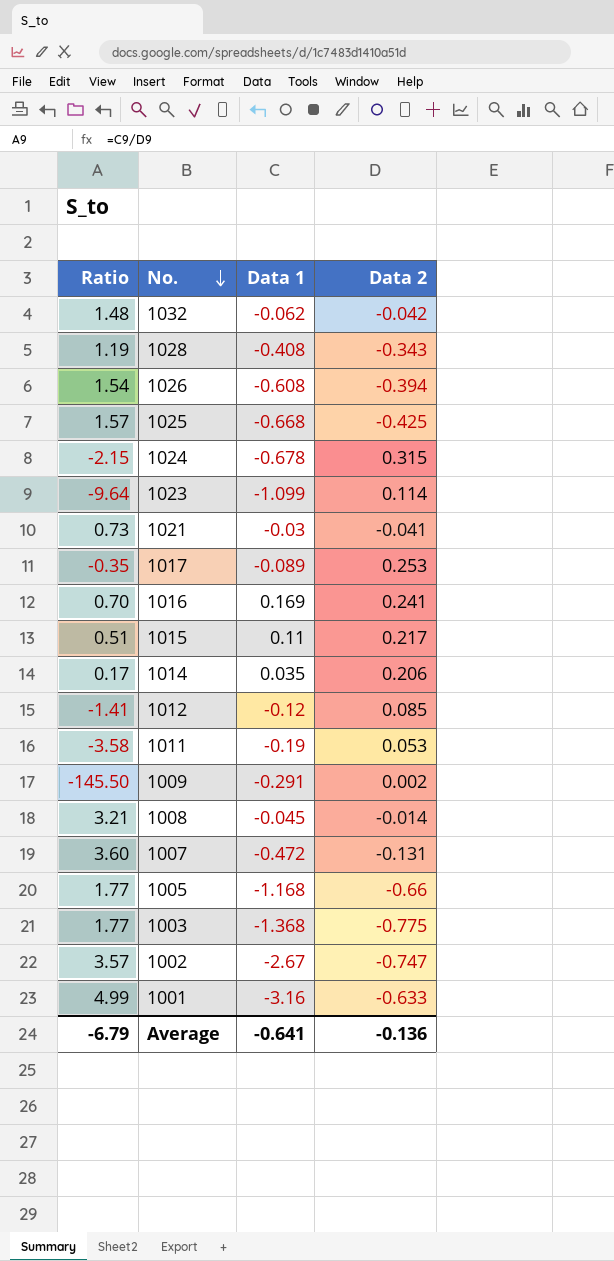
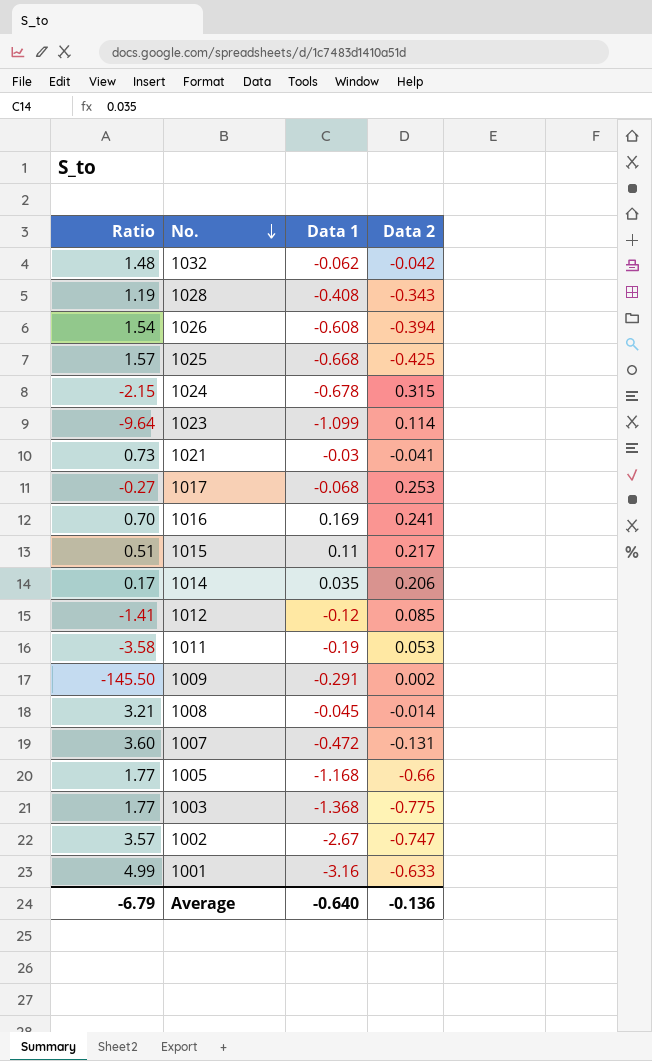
1017 | Ratio: -0.35 -> -0.27
1017 | Data 1: -0.089 -> -0.068
Average | Data 1: -0.641 -> -0.640

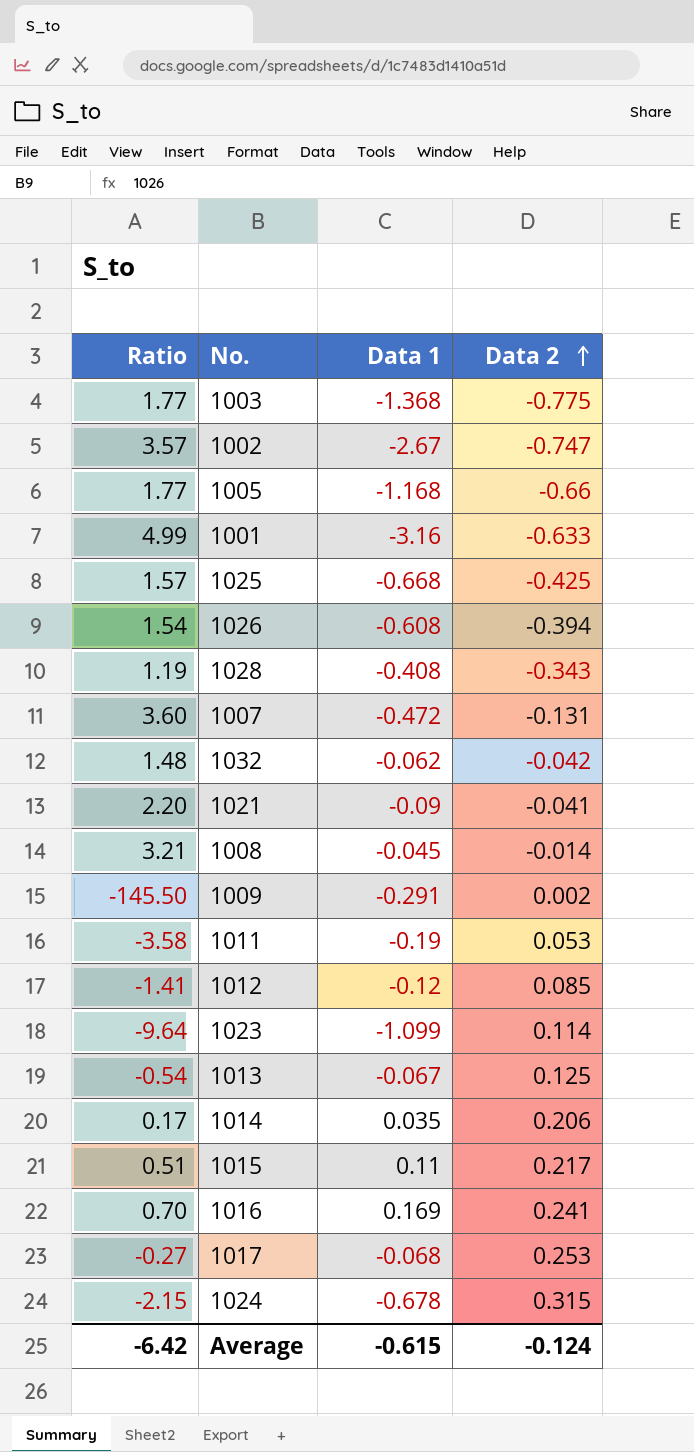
row order: No. descending -> Data 2 ascending
1021 | Ratio: 0.73 -> 2.20
1021 | Data 1: -0.03 -> -0.09
row 1013: none -> -0.54 | -0.067 | 0.125
Average | Ratio: -6.79 -> -6.42
Average | Data 1: -0.640 -> -0.615
Average | Data 2: -0.136 -> -0.124

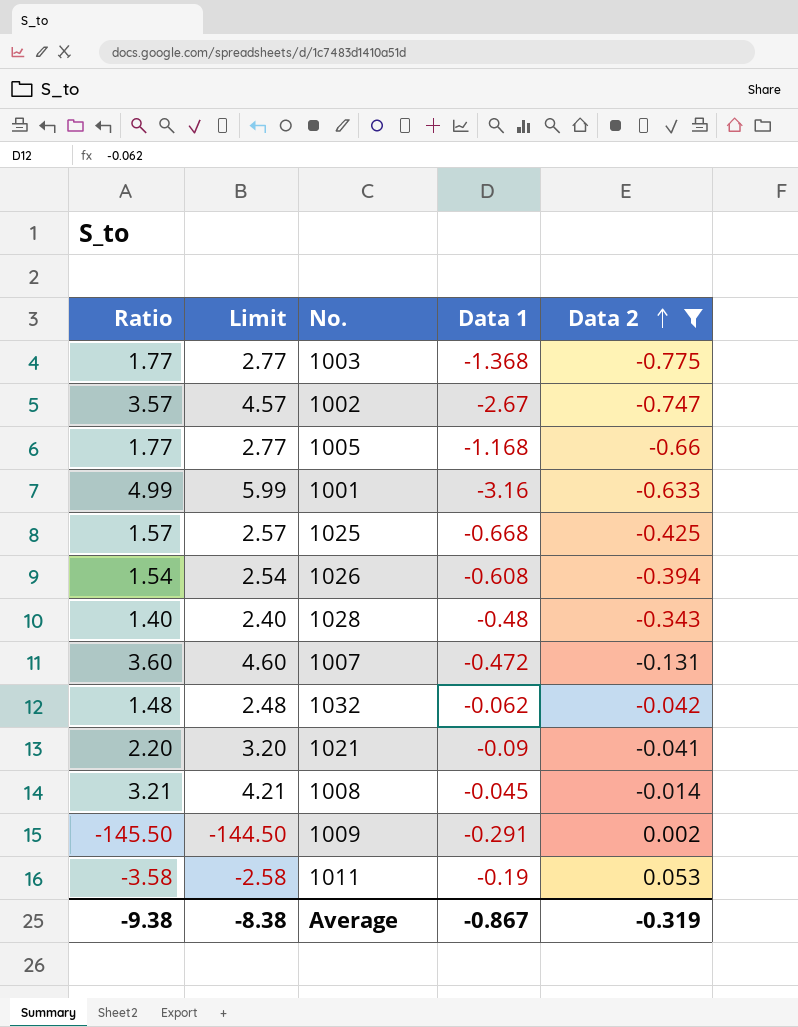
filter: none -> Data 2 <= 0.053
column Limit | formula: none -> [Ratio] + 1
1028 | Ratio: 1.19 -> 1.40
1028 | Data 1: -0.408 -> -0.48
Average | Ratio: -6.42 -> -9.38
Average | Data 1: -0.615 -> -0.867
Average | Data 2: -0.124 -> -0.319

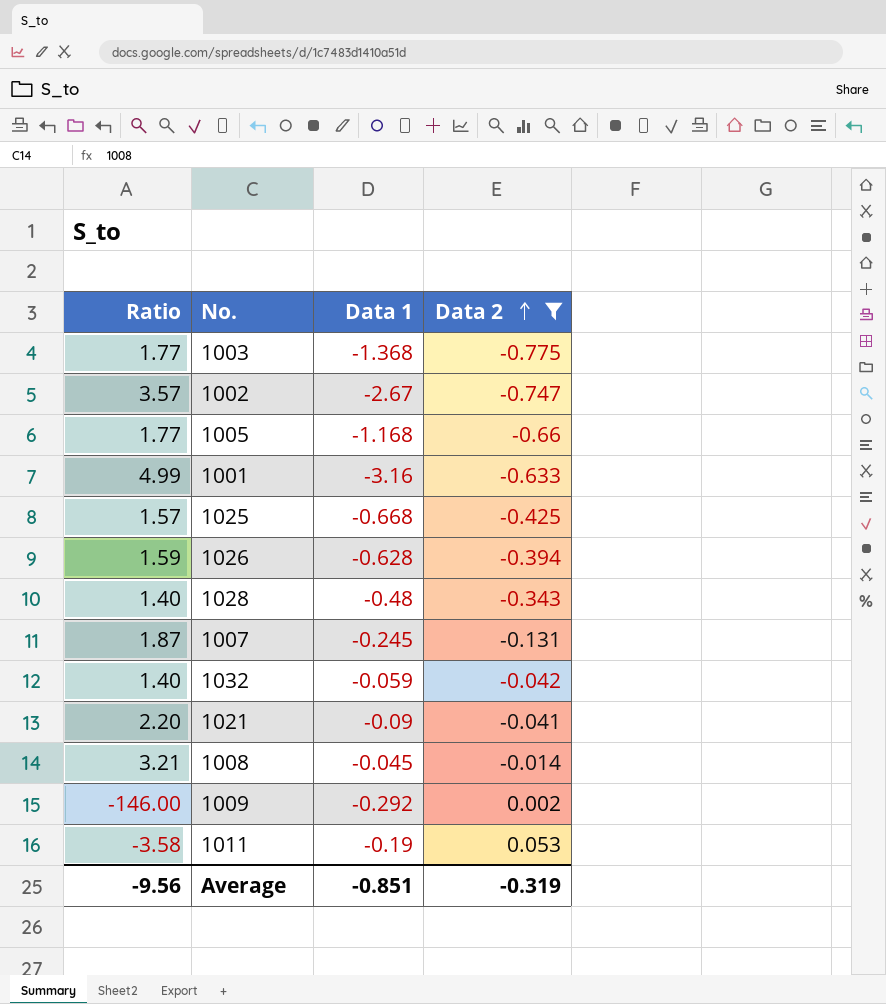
column Limit | formula: [Ratio] + 1 -> none
1026 | Ratio: 1.54 -> 1.59
1026 | Data 1: -0.608 -> -0.628
1007 | Ratio: 3.60 -> 1.87
1007 | Data 1: -0.472 -> -0.245
1032 | Ratio: 1.48 -> 1.40
1032 | Data 1: -0.062 -> -0.059
1009 | Ratio: -145.50 -> -146.00
1009 | Data 1: -0.291 -> -0.292
Average | Ratio: -9.38 -> -9.56
Average | Data 1: -0.867 -> -0.851

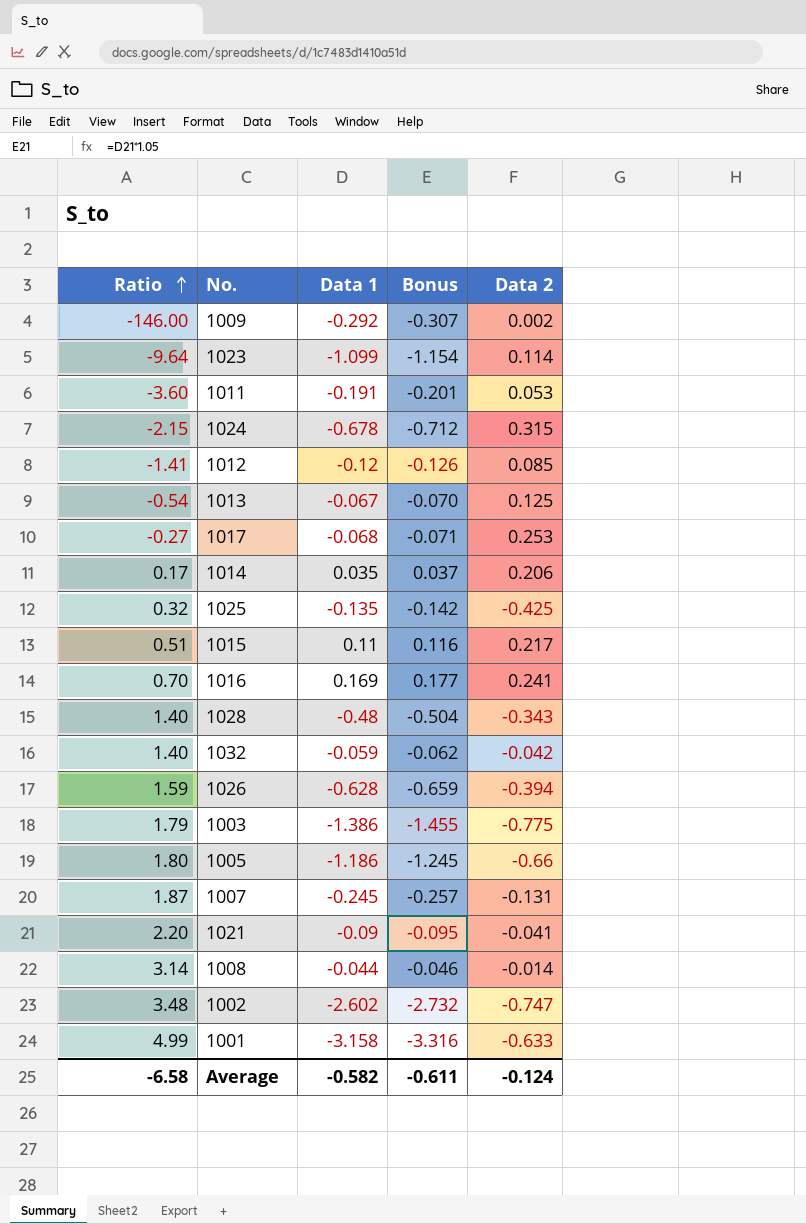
filter: Data 2 <= 0.053 -> none
row order: Data 2 ascending -> Ratio ascending
column Bonus | formula: none -> [Data 1] * 1.05
1011 | Ratio: -3.58 -> -3.60
1011 | Data 1: -0.19 -> -0.191
1025 | Ratio: 1.57 -> 0.32
1025 | Data 1: -0.668 -> -0.135
1003 | Ratio: 1.77 -> 1.79
1003 | Data 1: -1.368 -> -1.386
1005 | Ratio: 1.77 -> 1.80
1005 | Data 1: -1.168 -> -1.186
1008 | Ratio: 3.21 -> 3.14
1008 | Data 1: -0.045 -> -0.044
1002 | Ratio: 3.57 -> 3.48
1002 | Data 1: -2.67 -> -2.602
1001 | Data 1: -3.16 -> -3.158
Average | Ratio: -9.56 -> -6.58
Average | Data 1: -0.851 -> -0.582
Average | Data 2: -0.319 -> -0.124

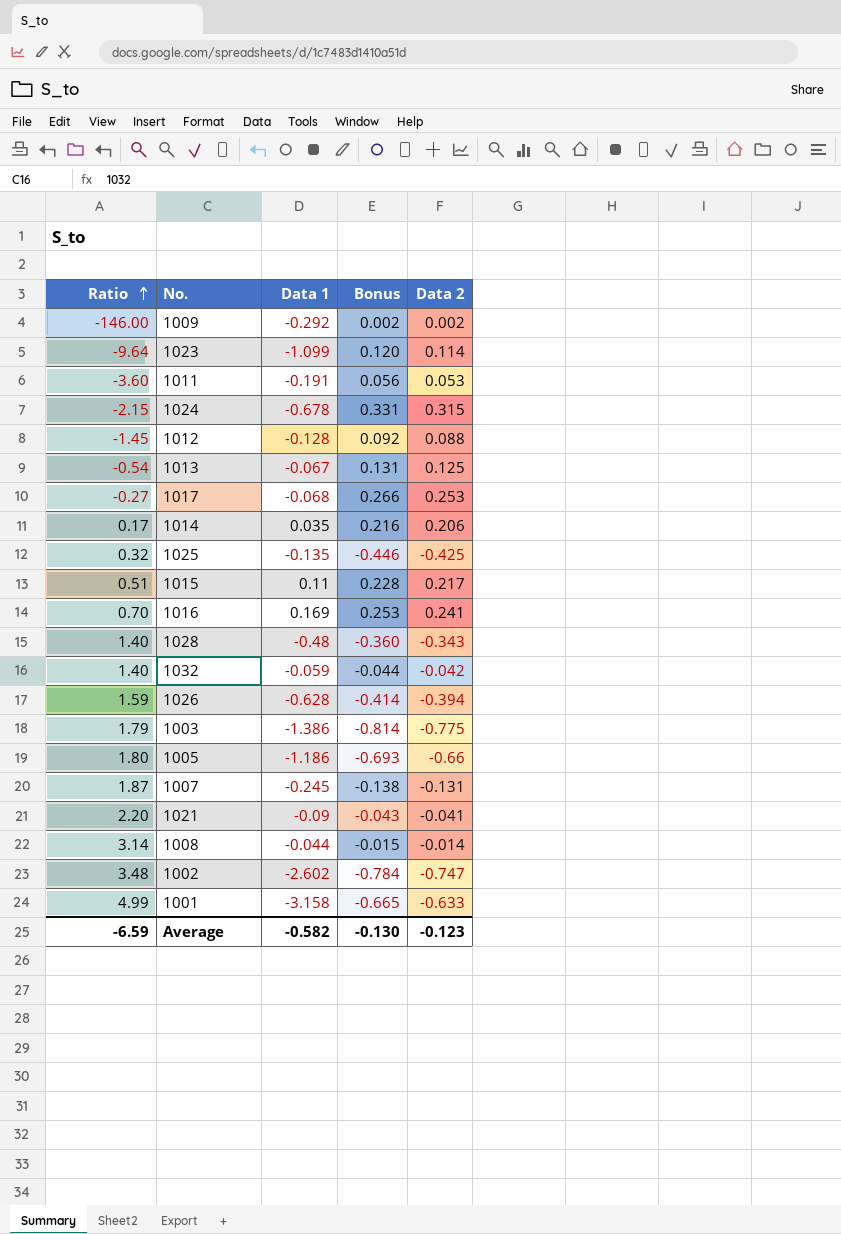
column Bonus | formula: [Data 1] * 1.05 -> [Data 2] * 1.05
1012 | Ratio: -1.41 -> -1.45
1012 | Data 1: -0.12 -> -0.128
1012 | Data 2: 0.085 -> 0.088
Average | Ratio: -6.58 -> -6.59
Average | Bonus: -0.611 -> -0.130
Average | Data 2: -0.124 -> -0.123

